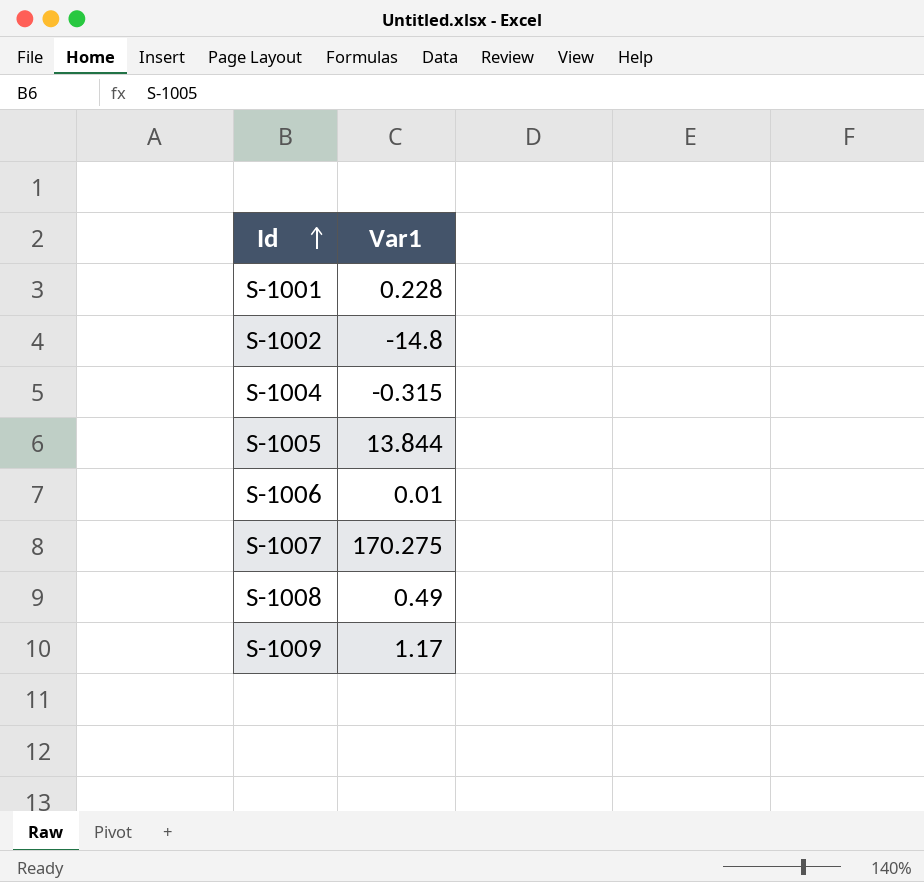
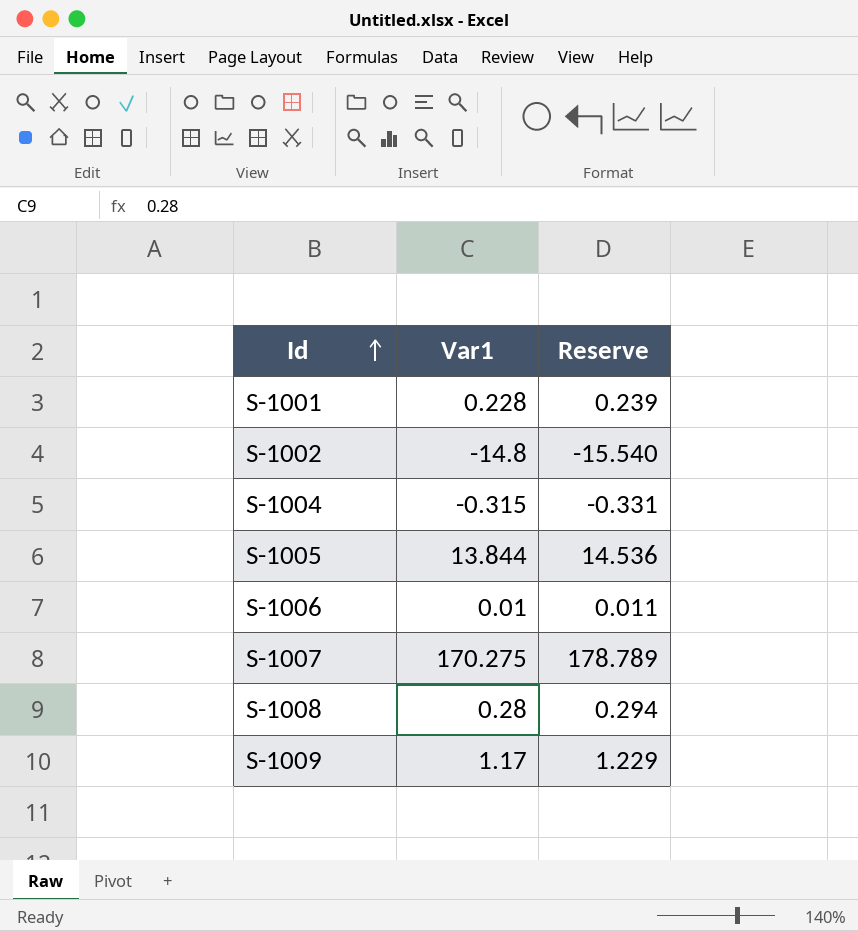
column Reserve | formula: none -> [Var1] * 1.05
S-1008 | Var1: 0.49 -> 0.28

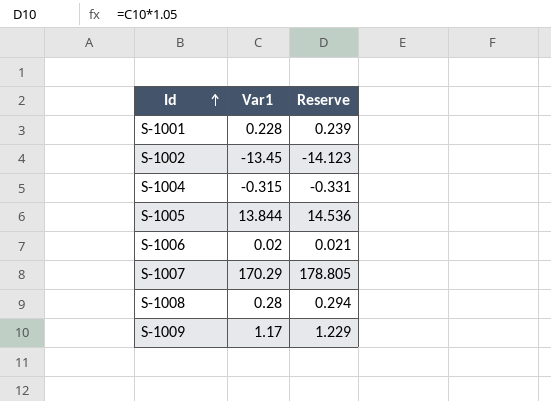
S-1002 | Var1: -14.8 -> -13.45
S-1002 | Reserve: -15.540 -> -14.123
S-1006 | Var1: 0.01 -> 0.02
S-1006 | Reserve: 0.011 -> 0.021
S-1007 | Var1: 170.275 -> 170.29
S-1007 | Reserve: 178.789 -> 178.805

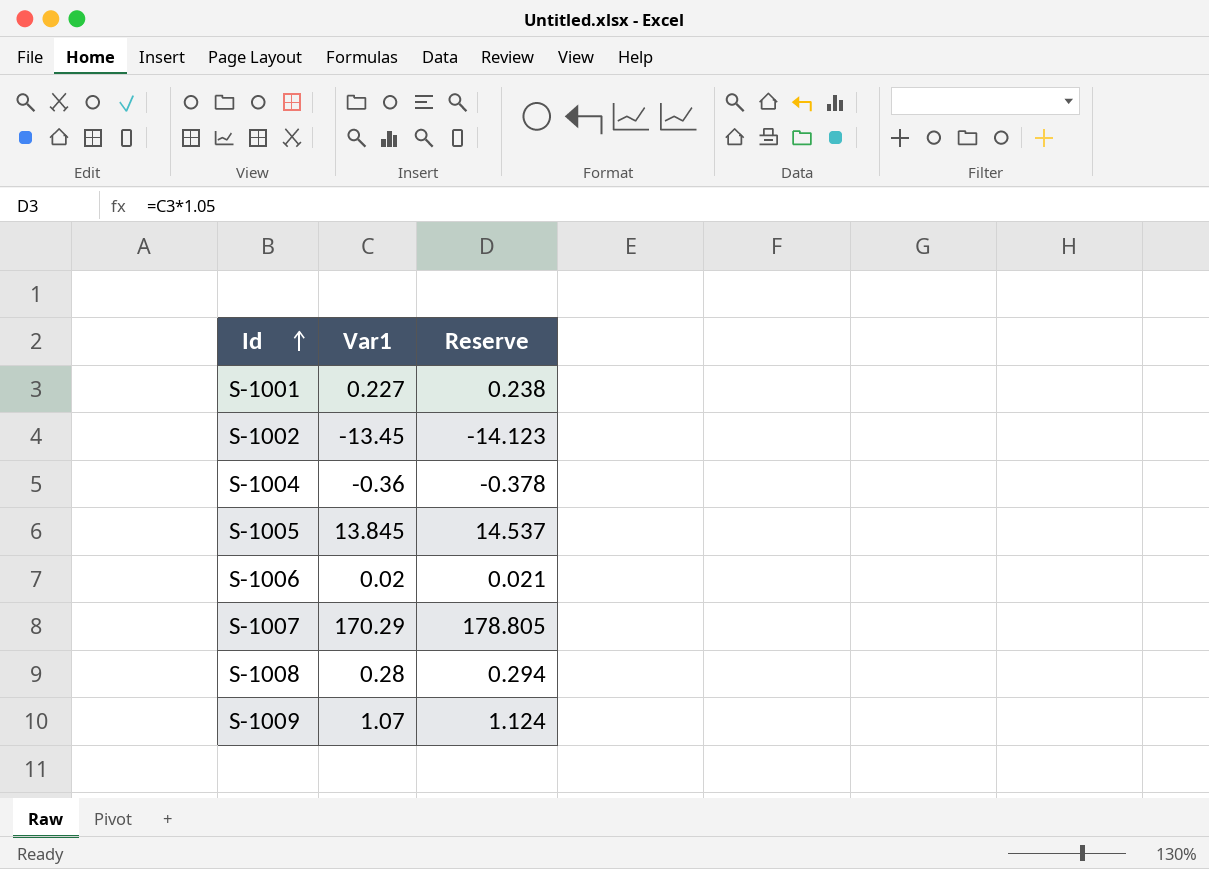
S-1001 | Var1: 0.228 -> 0.227
S-1001 | Reserve: 0.239 -> 0.238
S-1004 | Var1: -0.315 -> -0.36
S-1004 | Reserve: -0.331 -> -0.378
S-1005 | Var1: 13.844 -> 13.845
S-1005 | Reserve: 14.536 -> 14.537
S-1009 | Var1: 1.17 -> 1.07
S-1009 | Reserve: 1.229 -> 1.124

